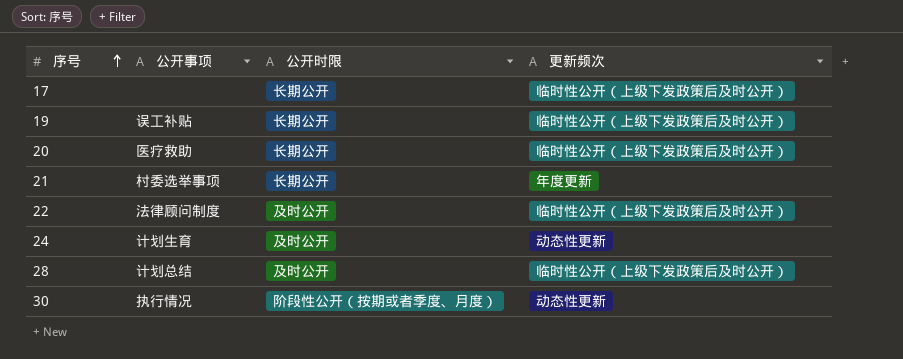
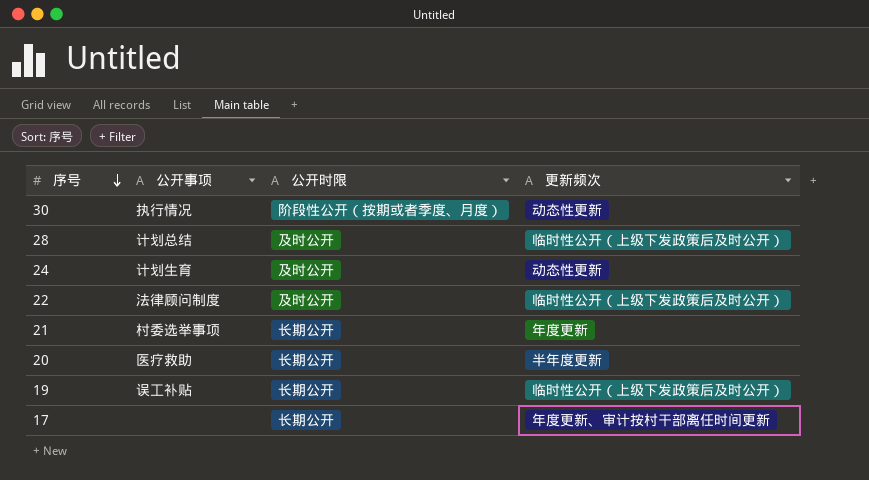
row order: 序号 ascending -> 序号 descending
20 | 更新频次: 临时性公开（上级下发政策后及时公开） -> 半年度更新
17 | 更新频次: 临时性公开（上级下发政策后及时公开） -> 年度更新、审计按村干部离任时间更新

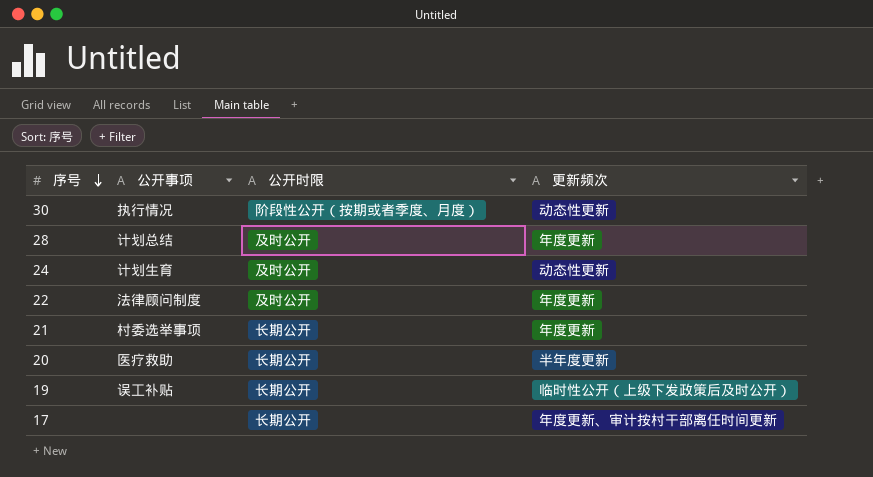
28 | 更新频次: 临时性公开（上级下发政策后及时公开） -> 年度更新
22 | 更新频次: 临时性公开（上级下发政策后及时公开） -> 年度更新

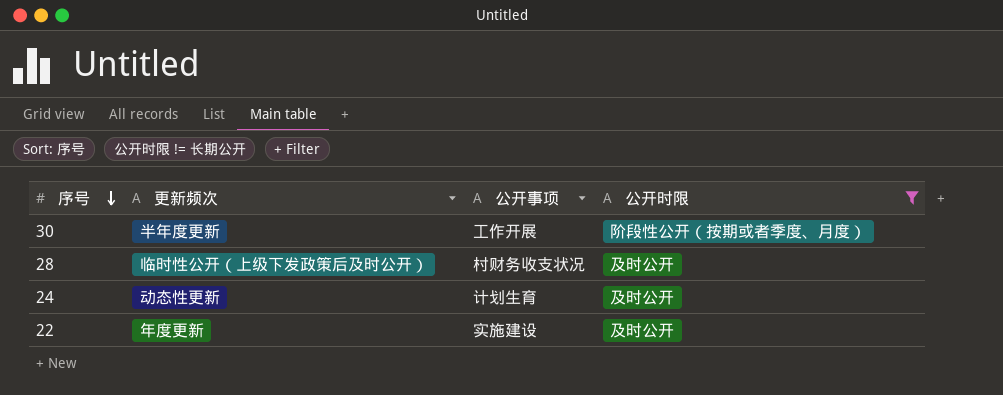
filter: none -> 公开时限 != 长期公开
column 更新频次 | position: 4 -> 2
30 | 更新频次: 动态性更新 -> 半年度更新
30 | 公开事项: 执行情况 -> 工作开展
28 | 更新频次: 年度更新 -> 临时性公开（上级下发政策后及时公开）
28 | 公开事项: 计划总结 -> 村财务收支状况
22 | 公开事项: 法律顾问制度 -> 实施建设

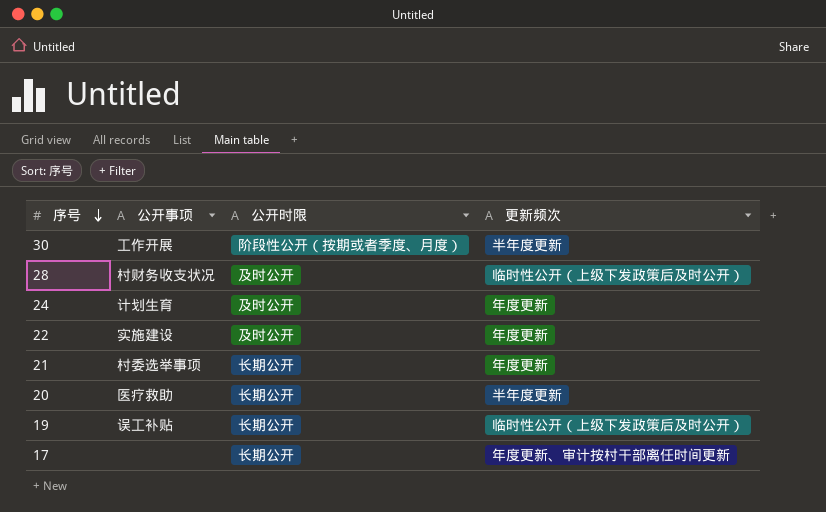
filter: 公开时限 != 长期公开 -> none
column 更新频次 | position: 2 -> 4
24 | 更新频次: 动态性更新 -> 年度更新

